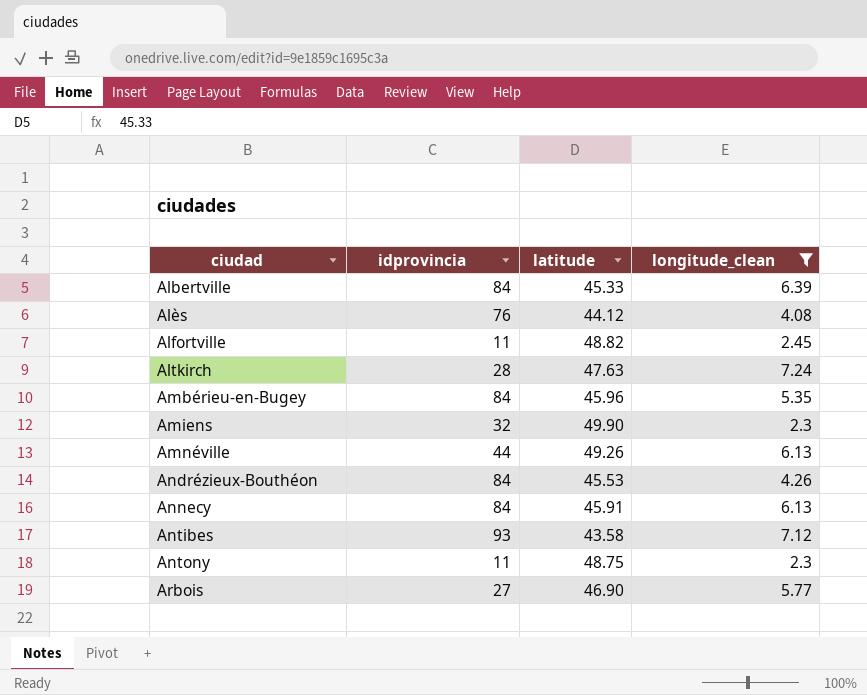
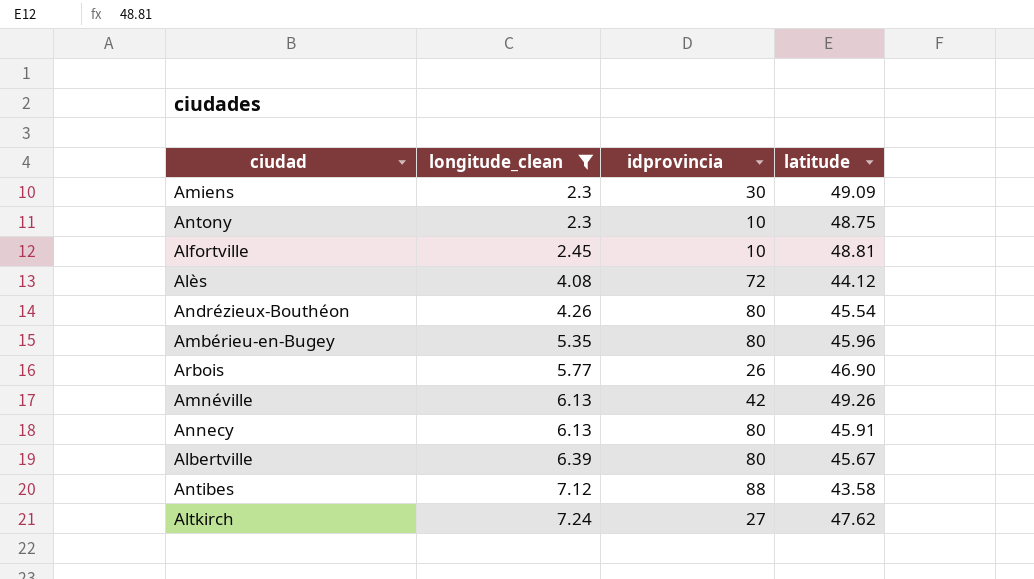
row order: ciudad ascending -> longitude_clean ascending
column longitude_clean | position: 4 -> 2
Amiens | idprovincia: 32 -> 30
Amiens | latitude: 49.90 -> 49.09
Antony | idprovincia: 11 -> 10
Alfortville | idprovincia: 11 -> 10
Alfortville | latitude: 48.82 -> 48.81
Alès | idprovincia: 76 -> 72
Andrézieux-Bouthéon | idprovincia: 84 -> 80
Andrézieux-Bouthéon | latitude: 45.53 -> 45.54
Ambérieu-en-Bugey | idprovincia: 84 -> 80
Arbois | idprovincia: 27 -> 26
Amnéville | idprovincia: 44 -> 42
Annecy | idprovincia: 84 -> 80
Albertville | idprovincia: 84 -> 80
Albertville | latitude: 45.33 -> 45.67
Antibes | idprovincia: 93 -> 88
Altkirch | idprovincia: 28 -> 27
Altkirch | latitude: 47.63 -> 47.62

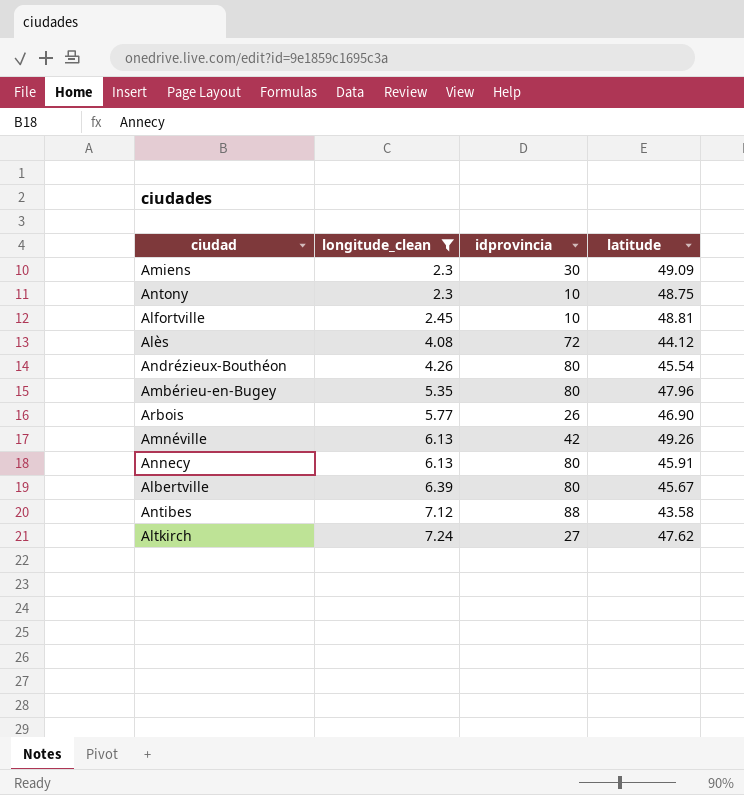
Ambérieu-en-Bugey | latitude: 45.96 -> 47.96

